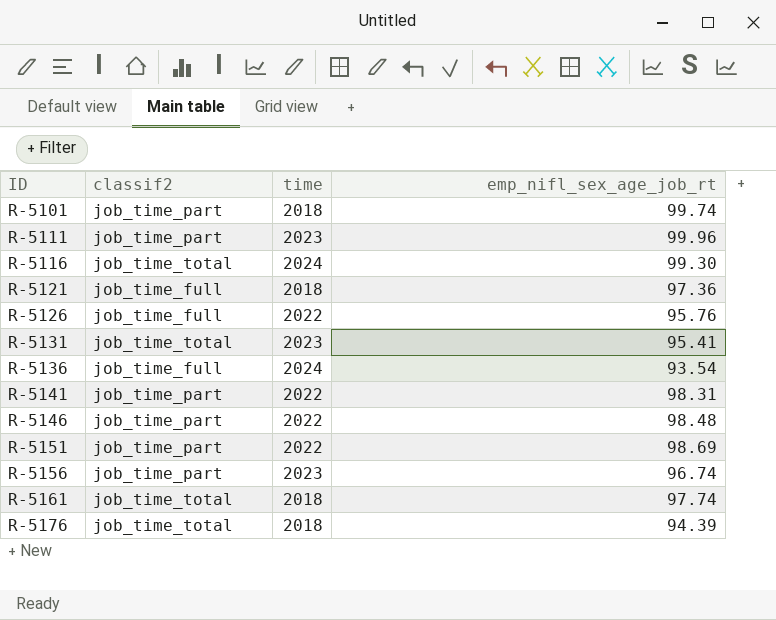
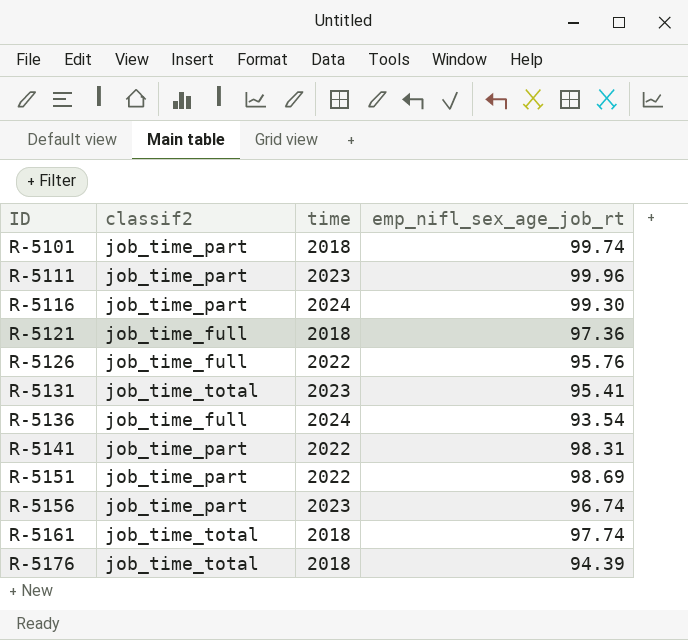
row R-5146: job_time_part | 2022 | 98.48 -> none
R-5116 | classif2: job_time_total -> job_time_part

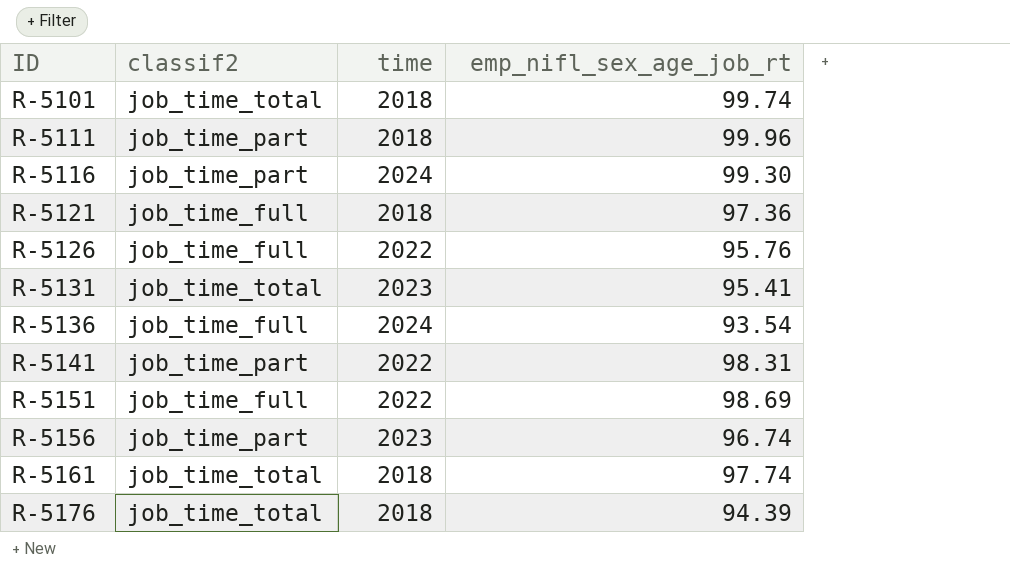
R-5101 | classif2: job_time_part -> job_time_total
R-5111 | time: 2023 -> 2018
R-5151 | classif2: job_time_part -> job_time_full

